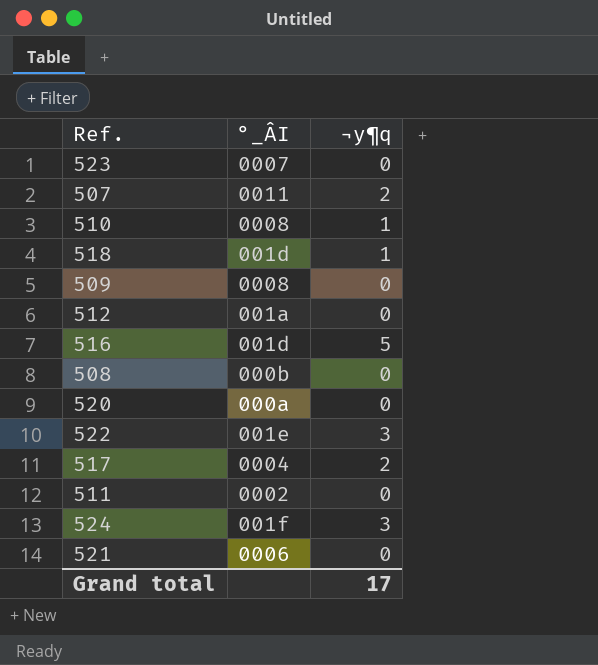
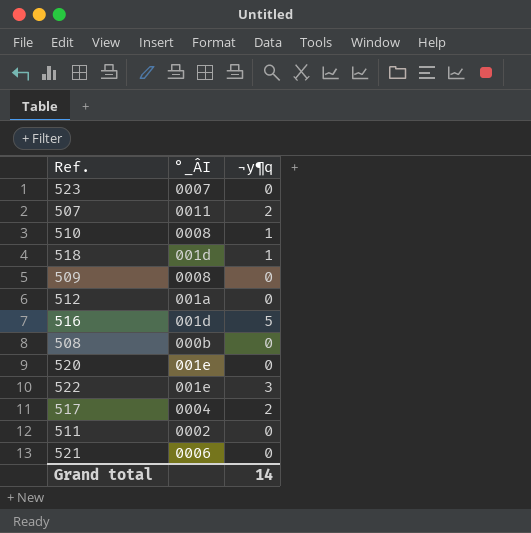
row 524: 001f | 3 -> none
520 | °_ÂI: 000a -> 001e
Grand total | ¬y¶q: 17 -> 14

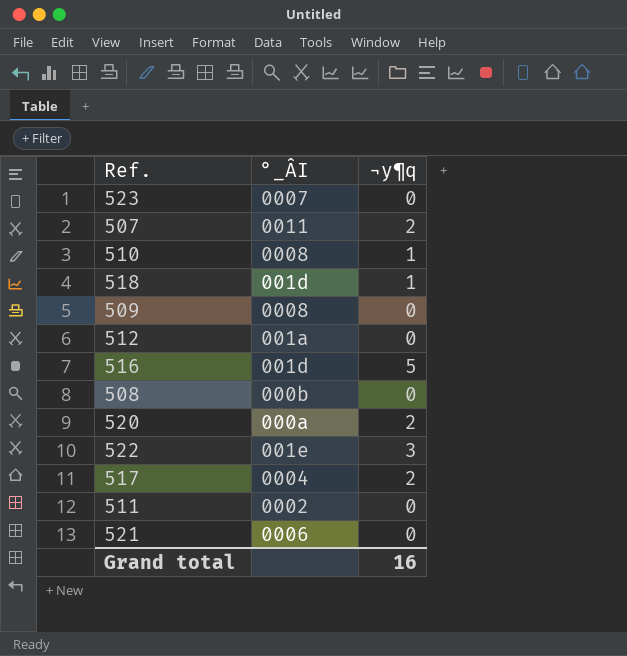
520 | °_ÂI: 001e -> 000a
520 | ¬y¶q: 0 -> 2
Grand total | ¬y¶q: 14 -> 16

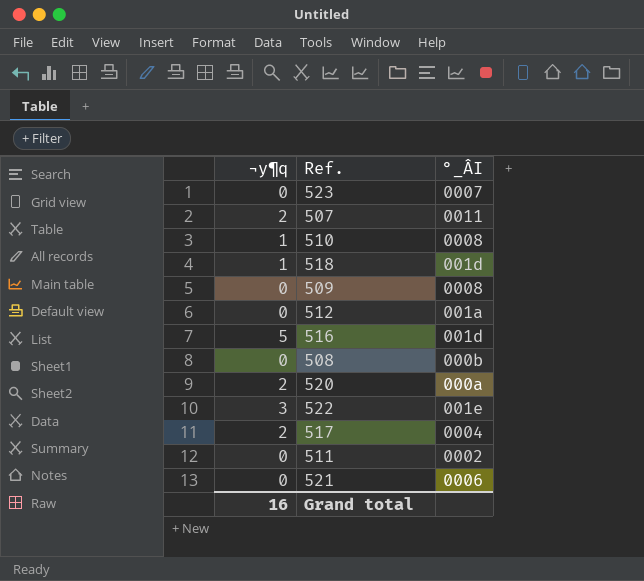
column ¬y¶q | position: 3 -> 1

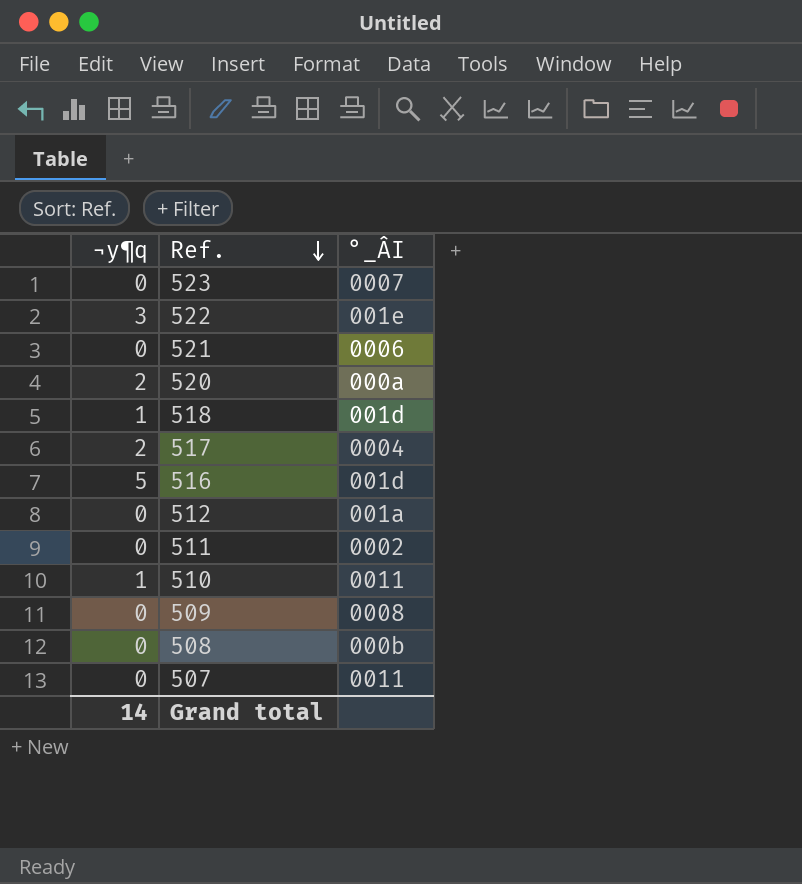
row order: none -> Ref. descending
510 | °_ÂI: 0008 -> 0011
507 | ¬y¶q: 2 -> 0
Grand total | ¬y¶q: 16 -> 14

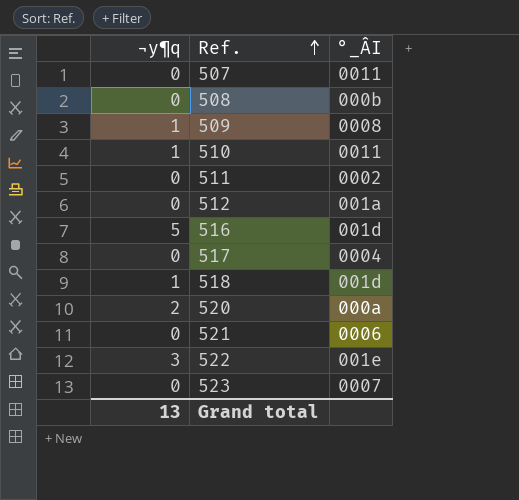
row order: Ref. descending -> Ref. ascending
509 | ¬y¶q: 0 -> 1
517 | ¬y¶q: 2 -> 0
Grand total | ¬y¶q: 14 -> 13

